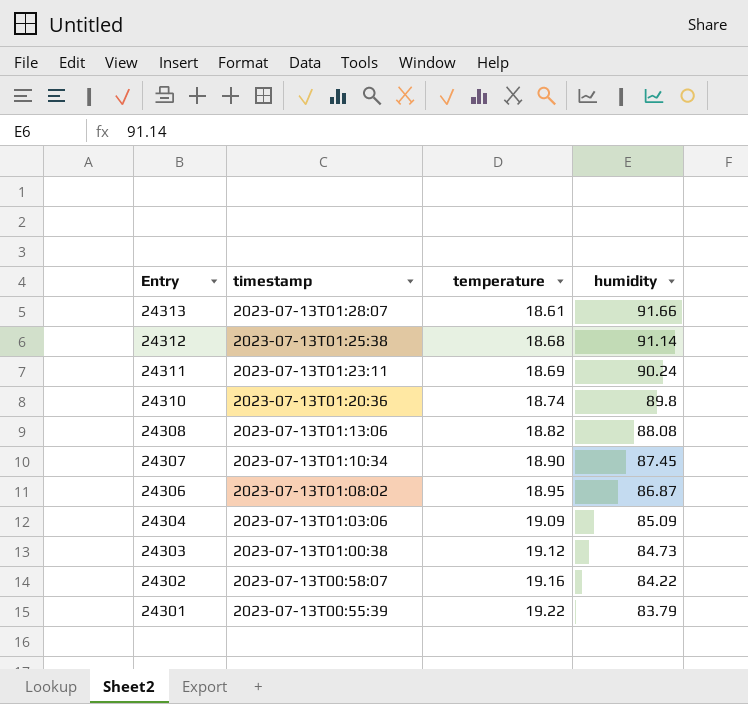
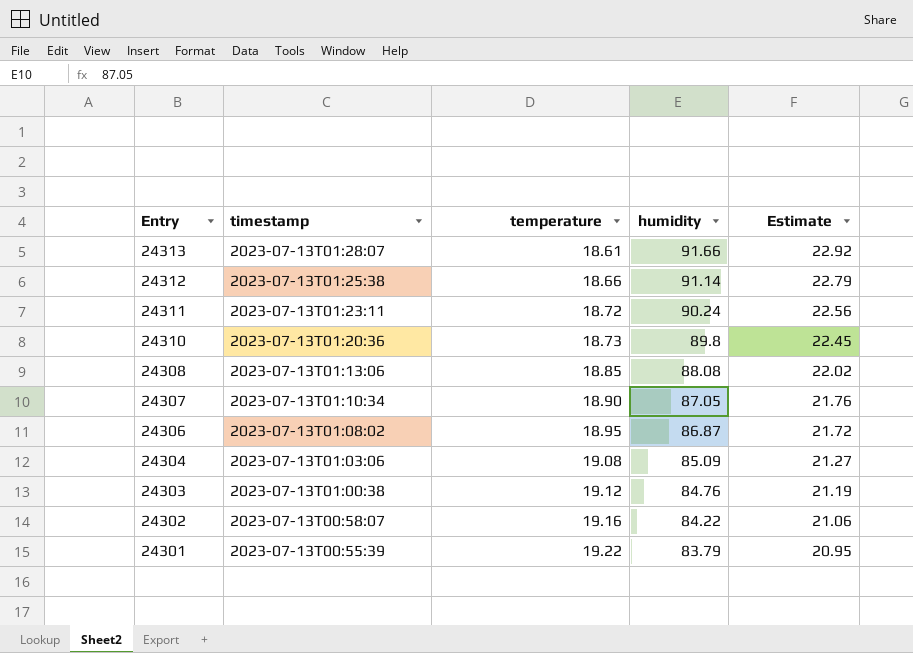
column Estimate | formula: none -> [humidity] * 0.25
24312 | temperature: 18.68 -> 18.66
24311 | temperature: 18.69 -> 18.72
24310 | temperature: 18.74 -> 18.73
24308 | temperature: 18.82 -> 18.85
24307 | humidity: 87.45 -> 87.05
24304 | temperature: 19.09 -> 19.08
24303 | humidity: 84.73 -> 84.76

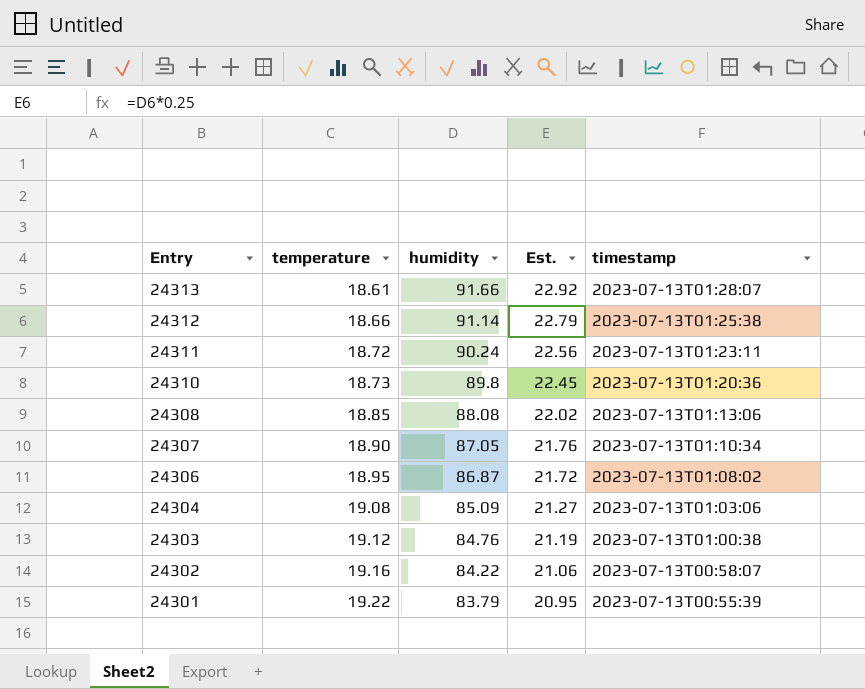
column name: Estimate -> Est.
column timestamp | position: 2 -> 5

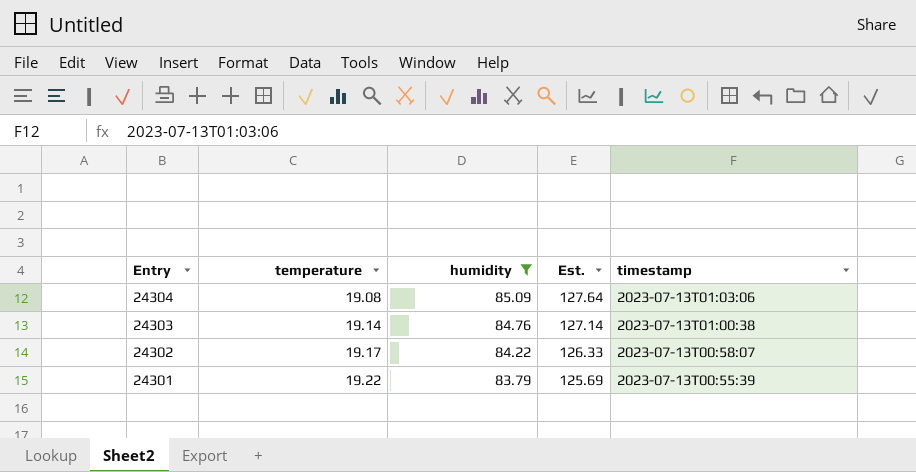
filter: none -> humidity <= 85.09
column Est. | formula: [humidity] * 0.25 -> [humidity] * 1.5
24303 | temperature: 19.12 -> 19.14
24302 | temperature: 19.16 -> 19.17

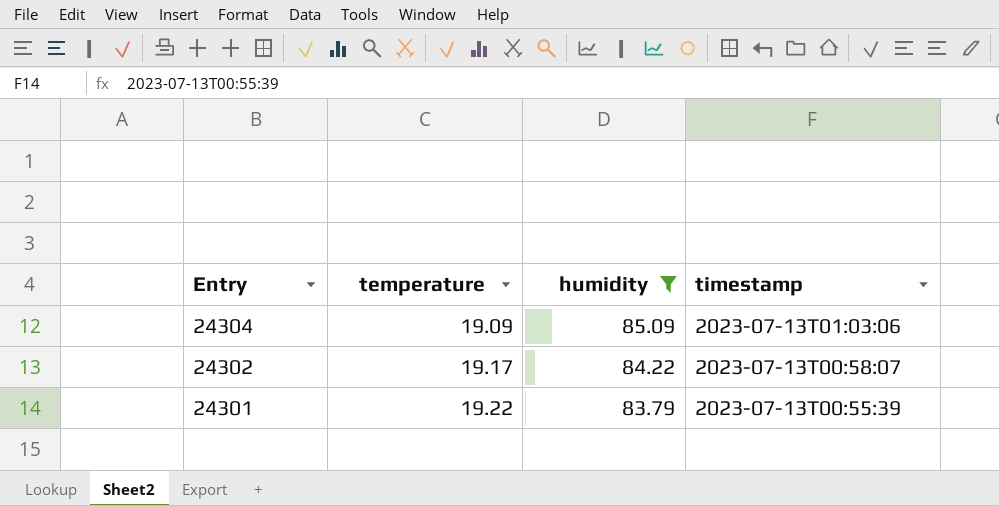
column Est. | formula: [humidity] * 1.5 -> none
row 24303: 19.14 | 84.76 | 127.14 | 2023-07-13T01:00:38 -> none
24304 | temperature: 19.08 -> 19.09

